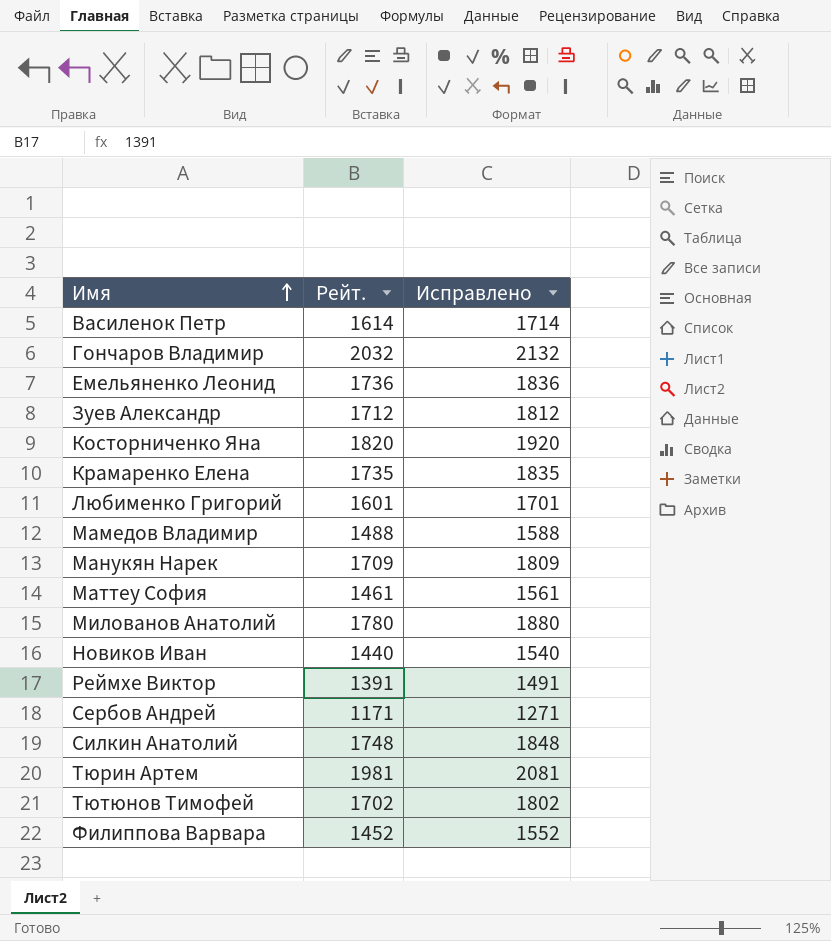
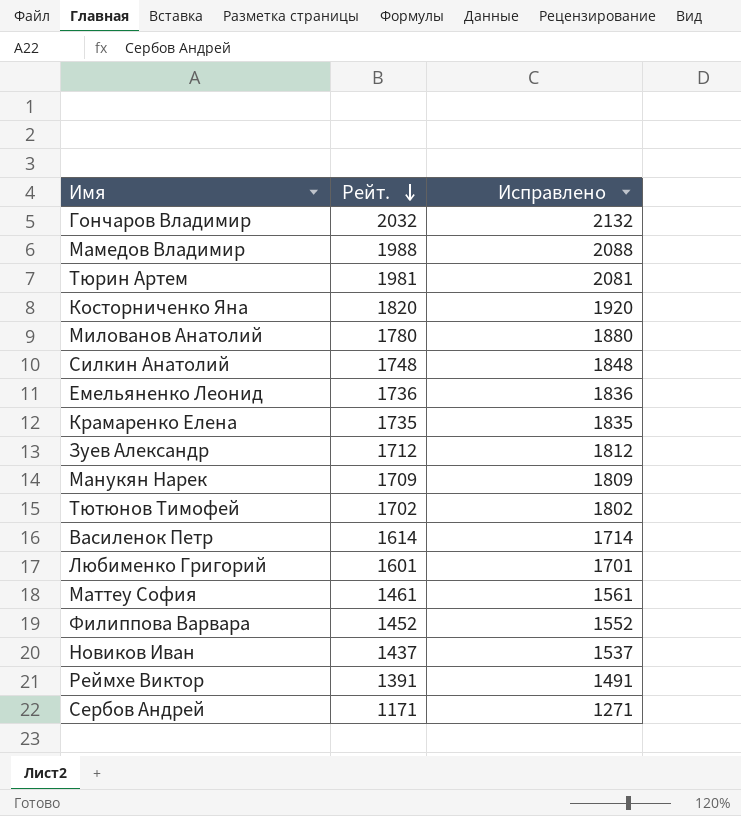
row order: Имя ascending -> Рейт. descending
Мамедов Владимир | Рейт.: 1488 -> 1988
Мамедов Владимир | Исправлено: 1588 -> 2088
Новиков Иван | Рейт.: 1440 -> 1437
Новиков Иван | Исправлено: 1540 -> 1537

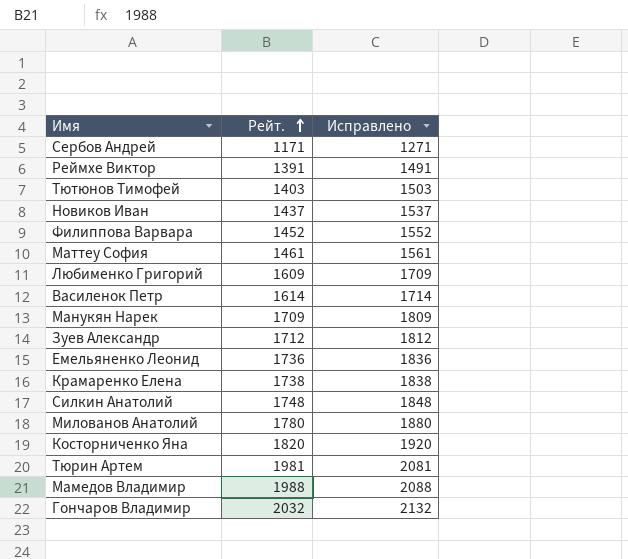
row order: Рейт. descending -> Рейт. ascending
Тютюнов Тимофей | Рейт.: 1702 -> 1403
Тютюнов Тимофей | Исправлено: 1802 -> 1503
Любименко Григорий | Рейт.: 1601 -> 1609
Любименко Григорий | Исправлено: 1701 -> 1709
Крамаренко Елена | Рейт.: 1735 -> 1738
Крамаренко Елена | Исправлено: 1835 -> 1838

